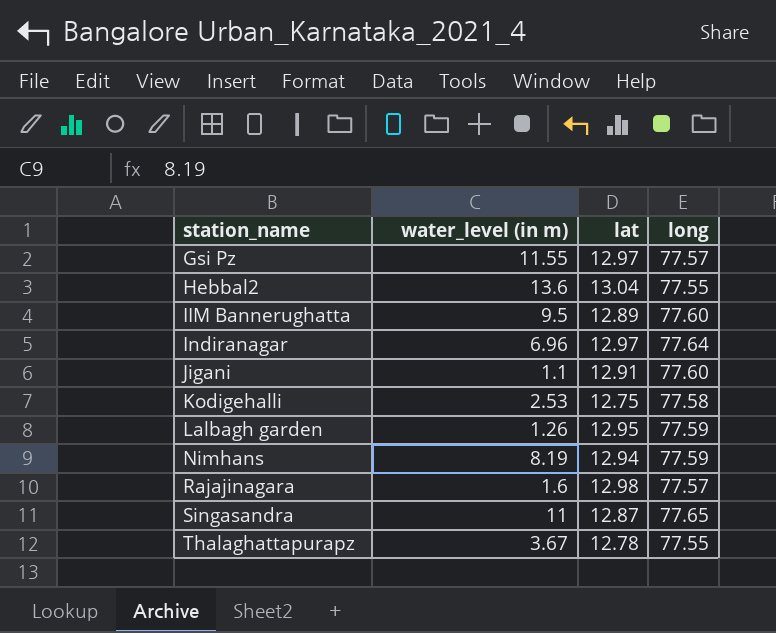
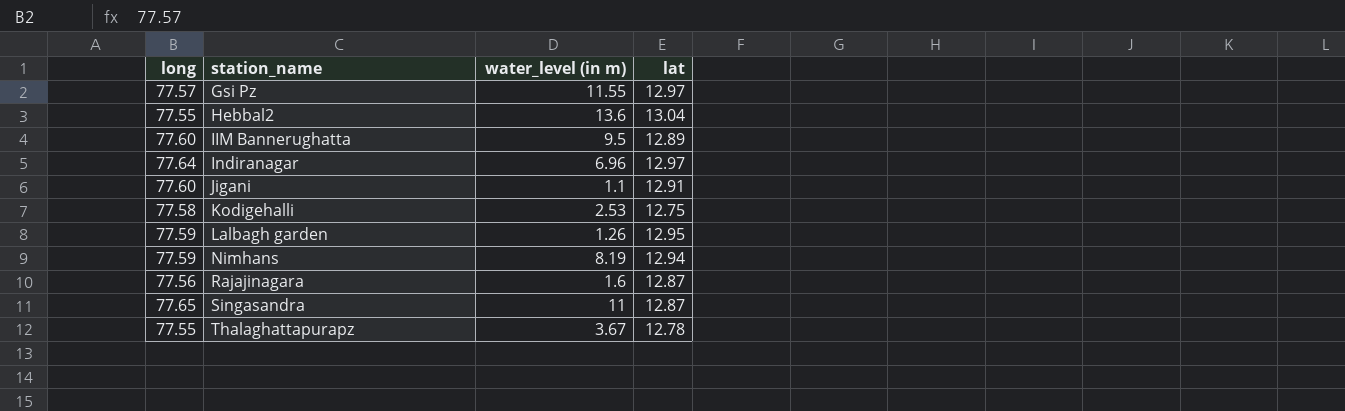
column long | position: 4 -> 1
Rajajinagara | long: 77.57 -> 77.56
Rajajinagara | lat: 12.98 -> 12.87

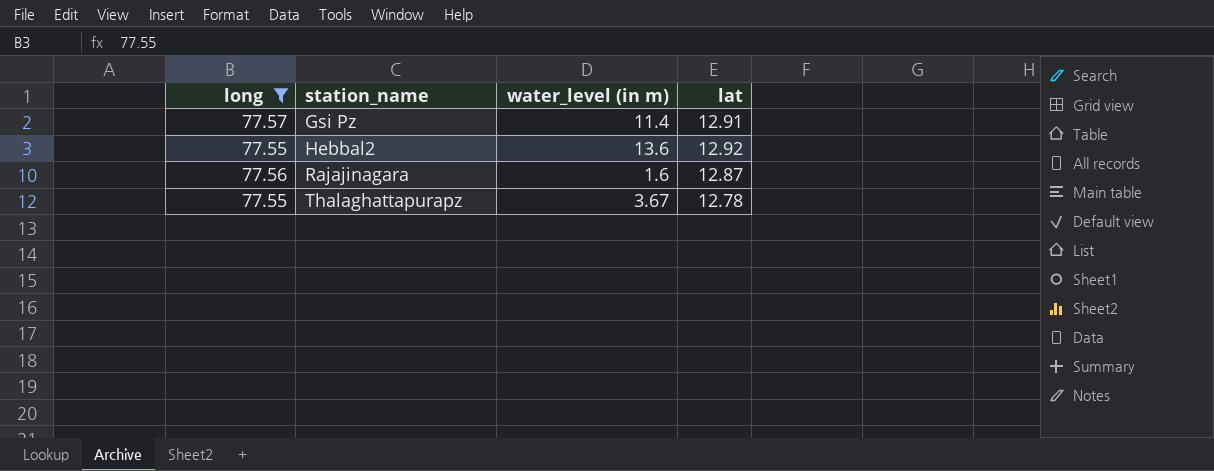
filter: none -> long <= 77.57
Gsi Pz | water_level (in m): 11.55 -> 11.4
Gsi Pz | lat: 12.97 -> 12.91
Hebbal2 | lat: 13.04 -> 12.92

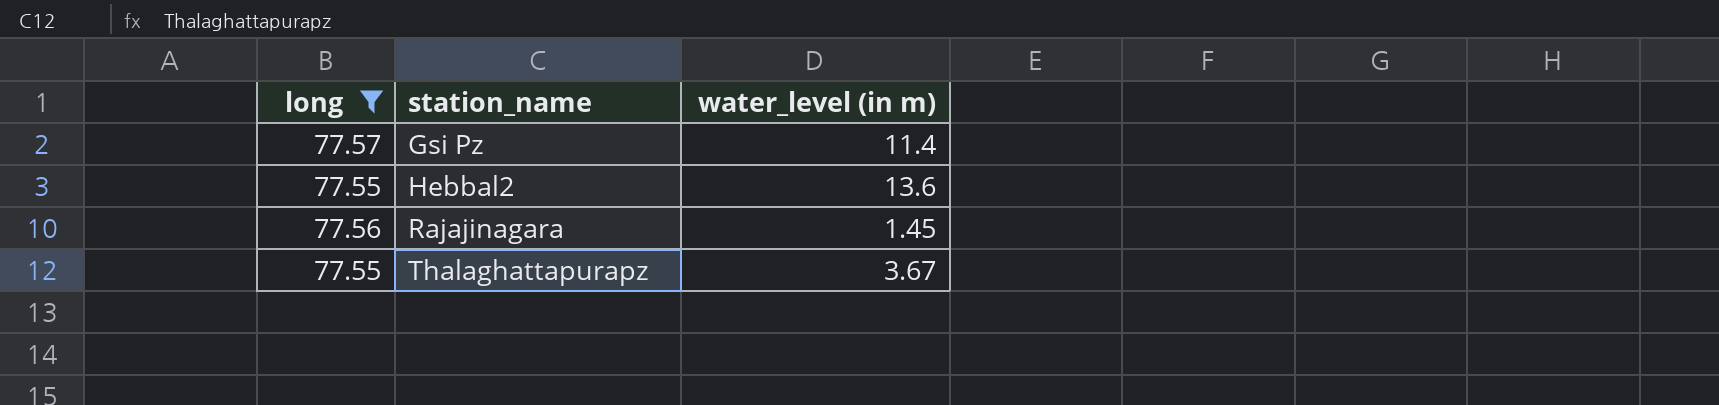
column lat | position: 4 -> none
Rajajinagara | water_level (in m): 1.6 -> 1.45

